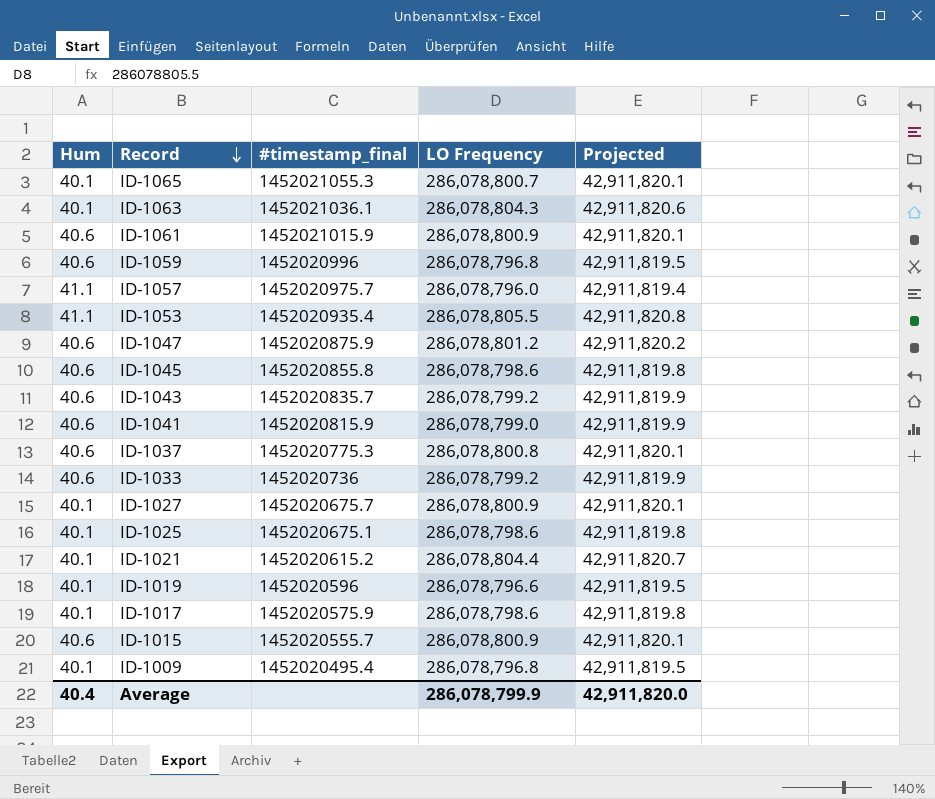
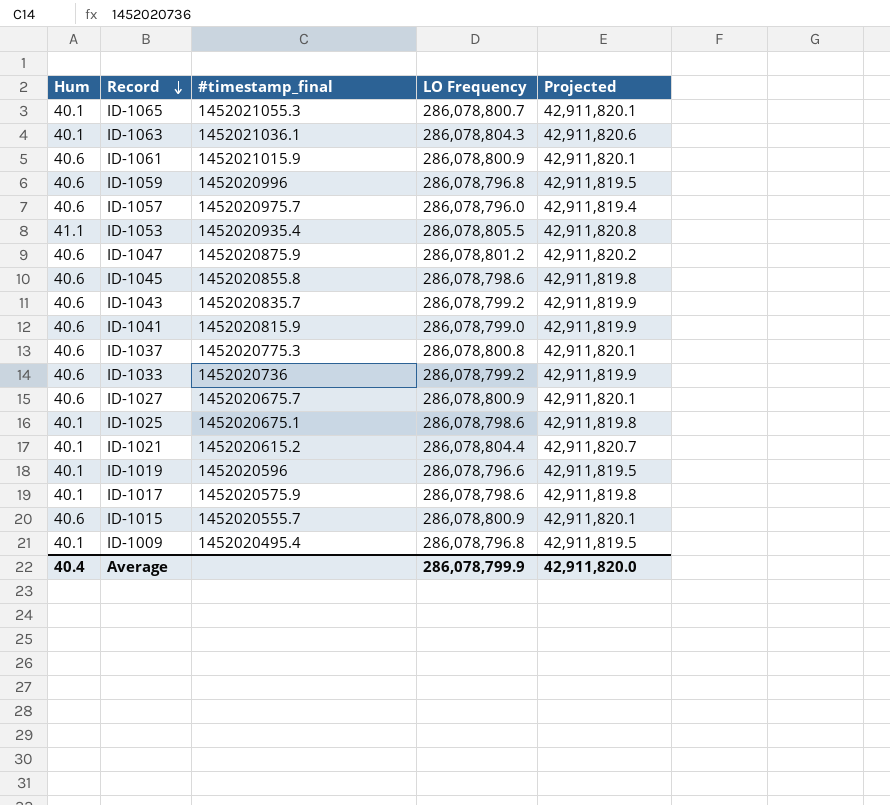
ID-1057 | Hum: 41.1 -> 40.6
ID-1027 | Hum: 40.1 -> 40.6

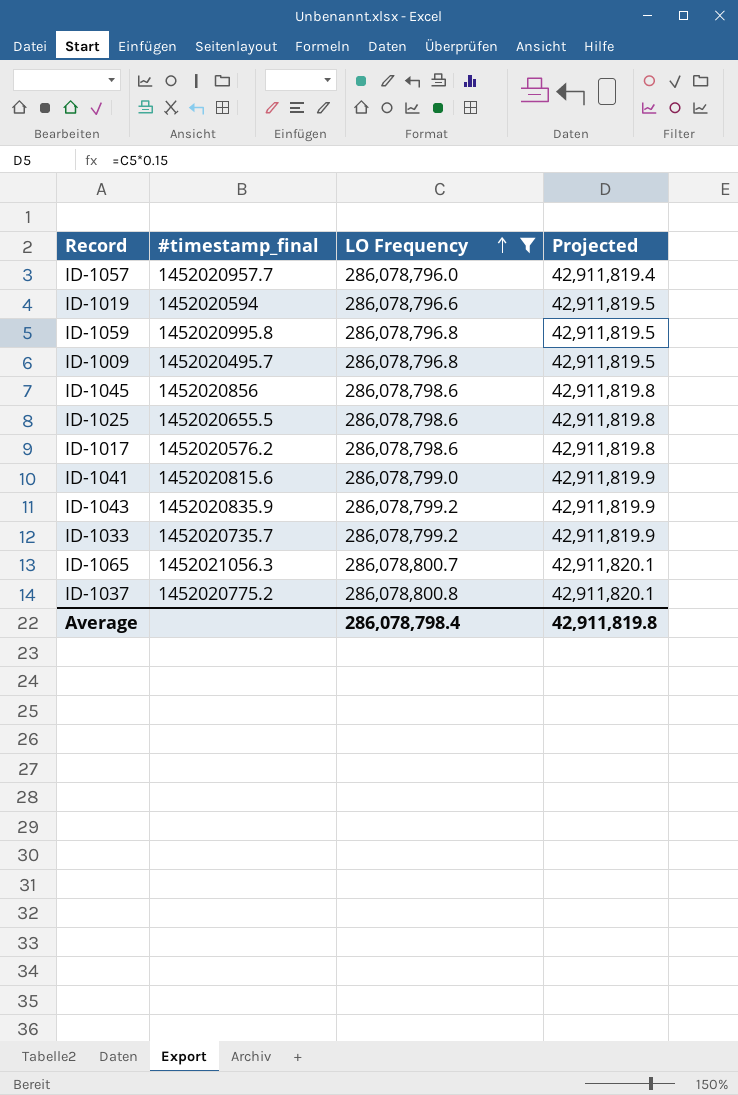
filter: none -> LO Frequency <= 286,078,800.8
row order: Record descending -> LO Frequency ascending
column Hum | position: 1 -> none
ID-1057 | #timestamp_final: 1452020975.7 -> 1452020957.7
ID-1019 | #timestamp_final: 1452020596 -> 1452020594
ID-1059 | #timestamp_final: 1452020996 -> 1452020995.8
ID-1009 | #timestamp_final: 1452020495.4 -> 1452020495.7
ID-1045 | #timestamp_final: 1452020855.8 -> 1452020856
ID-1025 | #timestamp_final: 1452020675.1 -> 1452020655.5
ID-1017 | #timestamp_final: 1452020575.9 -> 1452020576.2
ID-1041 | #timestamp_final: 1452020815.9 -> 1452020815.6
ID-1043 | #timestamp_final: 1452020835.7 -> 1452020835.9
ID-1033 | #timestamp_final: 1452020736 -> 1452020735.7
ID-1065 | #timestamp_final: 1452021055.3 -> 1452021056.3
ID-1037 | #timestamp_final: 1452020775.3 -> 1452020775.2
Average | LO Frequency: 286,078,799.9 -> 286,078,798.4
Average | Projected: 42,911,820.0 -> 42,911,819.8

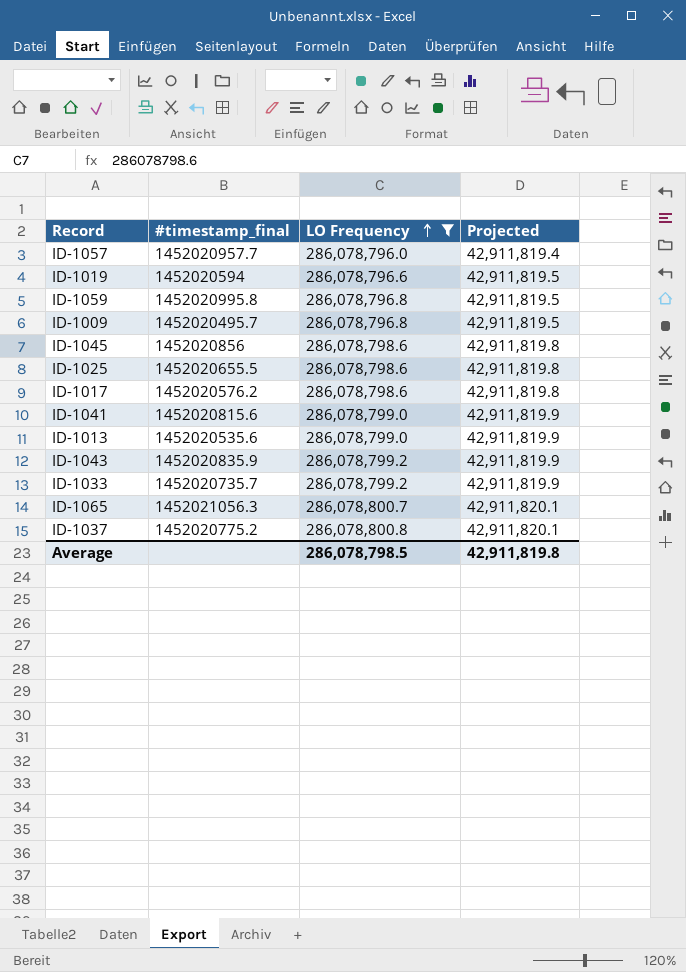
row ID-1013: none -> 1452020535.6 | 286,078,799.0 | 42,911,819.9
Average | LO Frequency: 286,078,798.4 -> 286,078,798.5

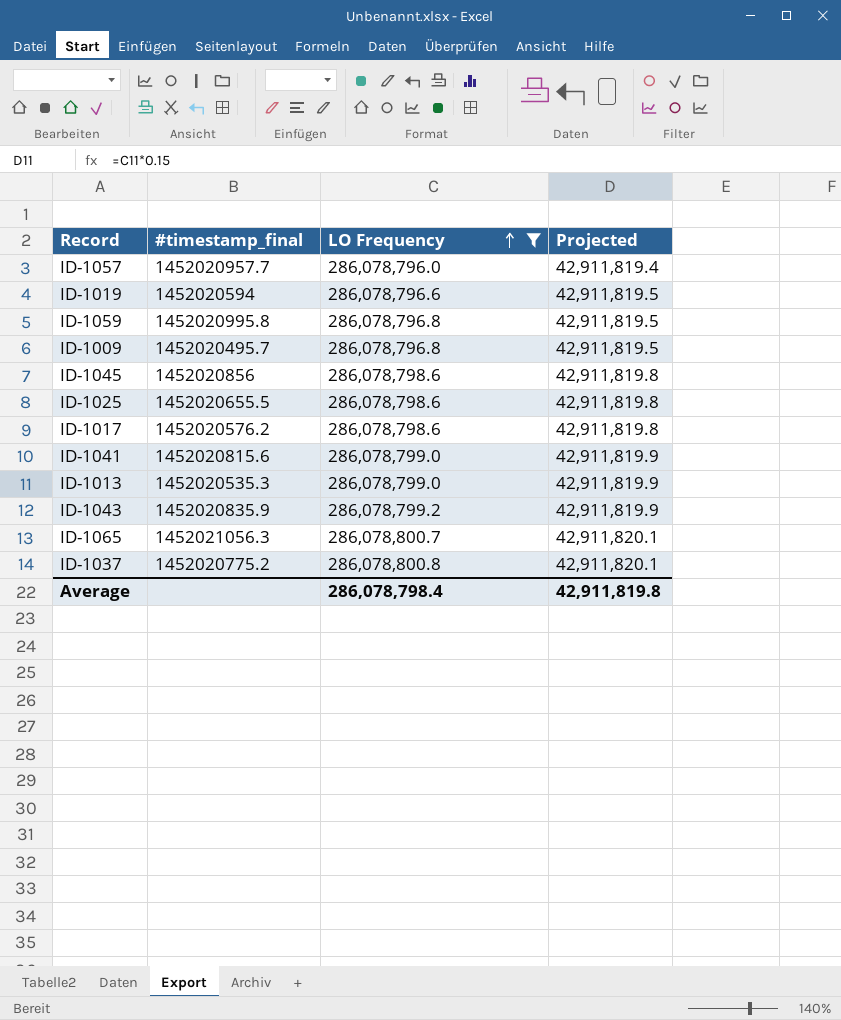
row ID-1033: 1452020735.7 | 286,078,799.2 | 42,911,819.9 -> none
ID-1013 | #timestamp_final: 1452020535.6 -> 1452020535.3
Average | LO Frequency: 286,078,798.5 -> 286,078,798.4

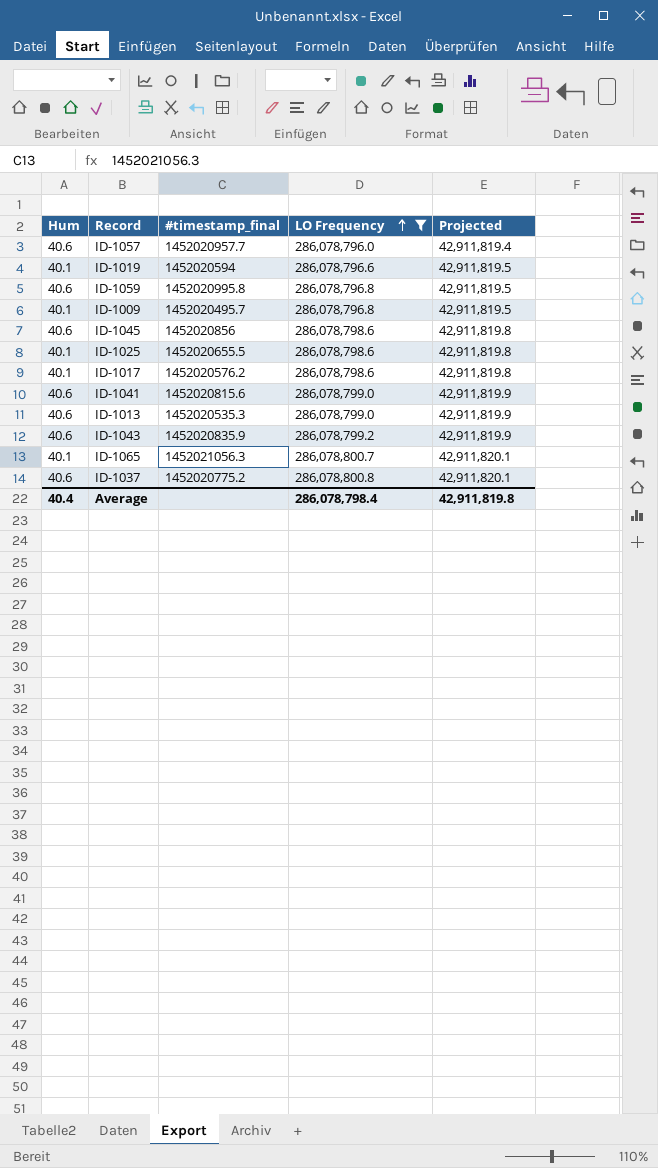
column Hum | position: none -> 1

